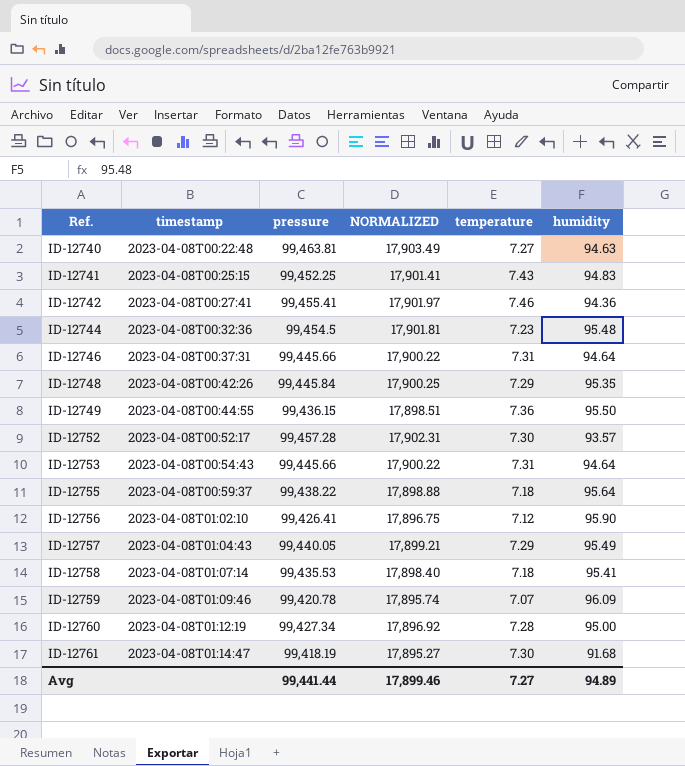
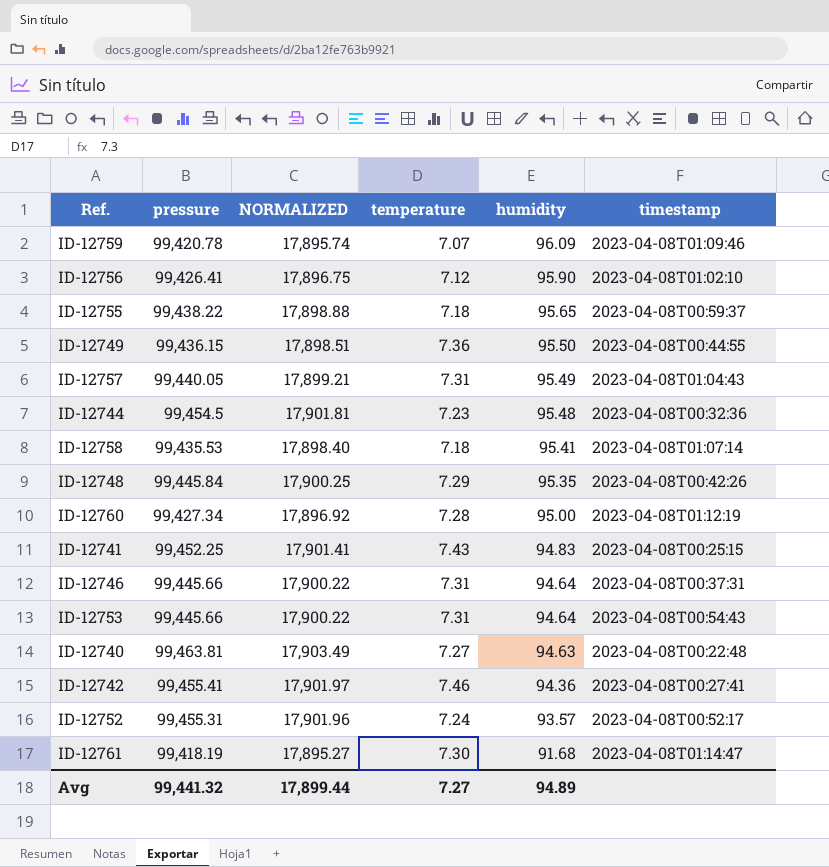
row order: Ref. ascending -> humidity descending
column timestamp | position: 2 -> 6
ID-12755 | humidity: 95.64 -> 95.65
ID-12757 | temperature: 7.29 -> 7.31
ID-12752 | pressure: 99,457.28 -> 99,455.31
ID-12752 | NORMALIZED: 17,902.31 -> 17,901.96
ID-12752 | temperature: 7.30 -> 7.24
Avg | pressure: 99,441.44 -> 99,441.32
Avg | NORMALIZED: 17,899.46 -> 17,899.44

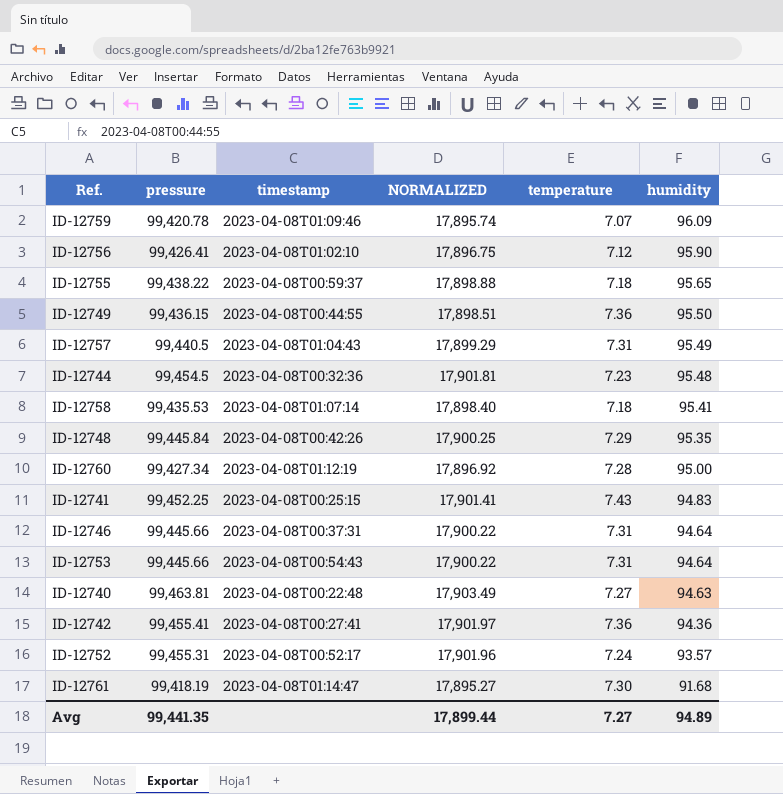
column timestamp | position: 6 -> 3
ID-12757 | pressure: 99,440.05 -> 99,440.5
ID-12757 | NORMALIZED: 17,899.21 -> 17,899.29
ID-12742 | temperature: 7.46 -> 7.36
Avg | pressure: 99,441.32 -> 99,441.35

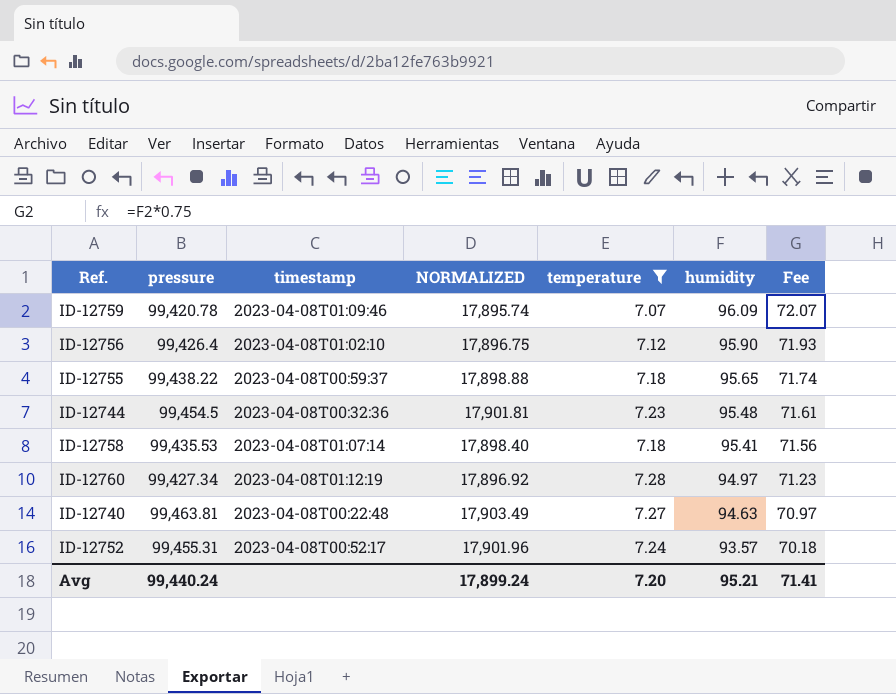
filter: none -> temperature <= 7.28
column Fee | formula: none -> [humidity] * 0.75
ID-12756 | pressure: 99,426.41 -> 99,426.4
ID-12760 | humidity: 95.00 -> 94.97
Avg | pressure: 99,441.35 -> 99,440.24
Avg | NORMALIZED: 17,899.44 -> 17,899.24
Avg | temperature: 7.27 -> 7.20
Avg | humidity: 94.89 -> 95.21

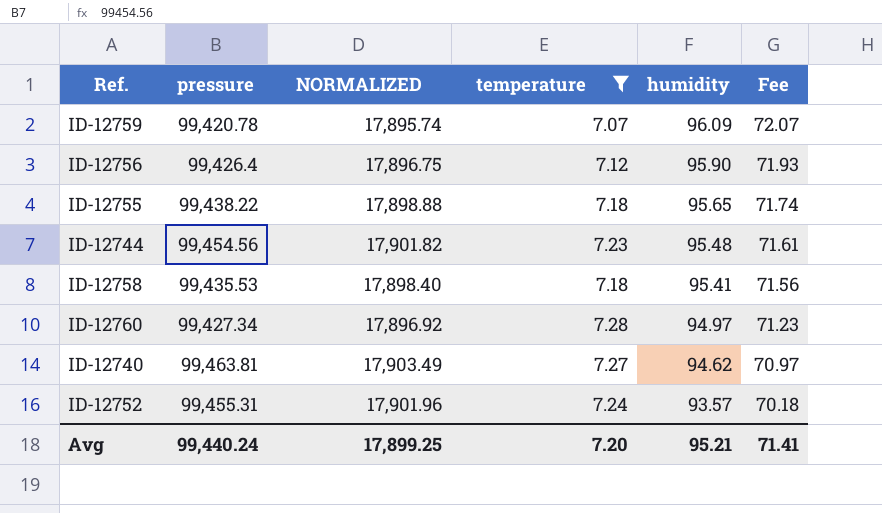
column timestamp | position: 3 -> none
ID-12744 | pressure: 99,454.5 -> 99,454.56
ID-12744 | NORMALIZED: 17,901.81 -> 17,901.82
ID-12740 | humidity: 94.63 -> 94.62
Avg | NORMALIZED: 17,899.24 -> 17,899.25

